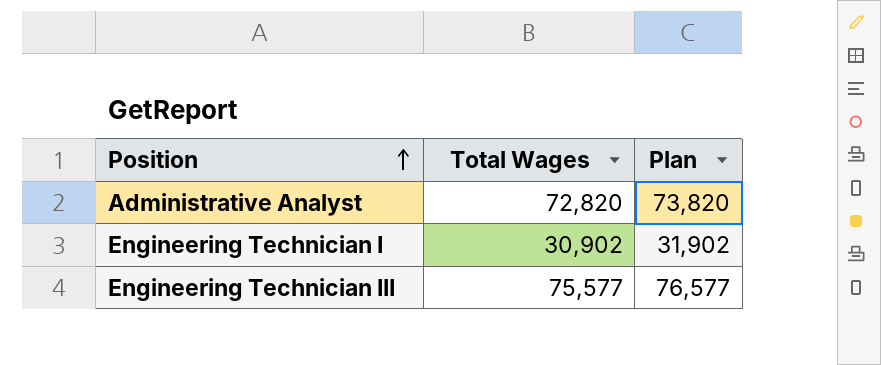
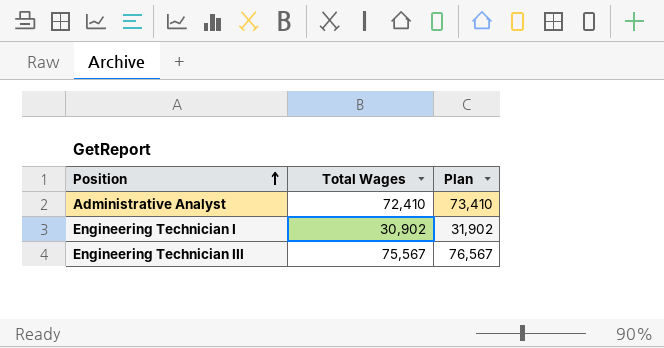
Administrative Analyst | Total Wages: 72,820 -> 72,410
Administrative Analyst | Plan: 73,820 -> 73,410
Engineering Technician III | Total Wages: 75,577 -> 75,567
Engineering Technician III | Plan: 76,577 -> 76,567

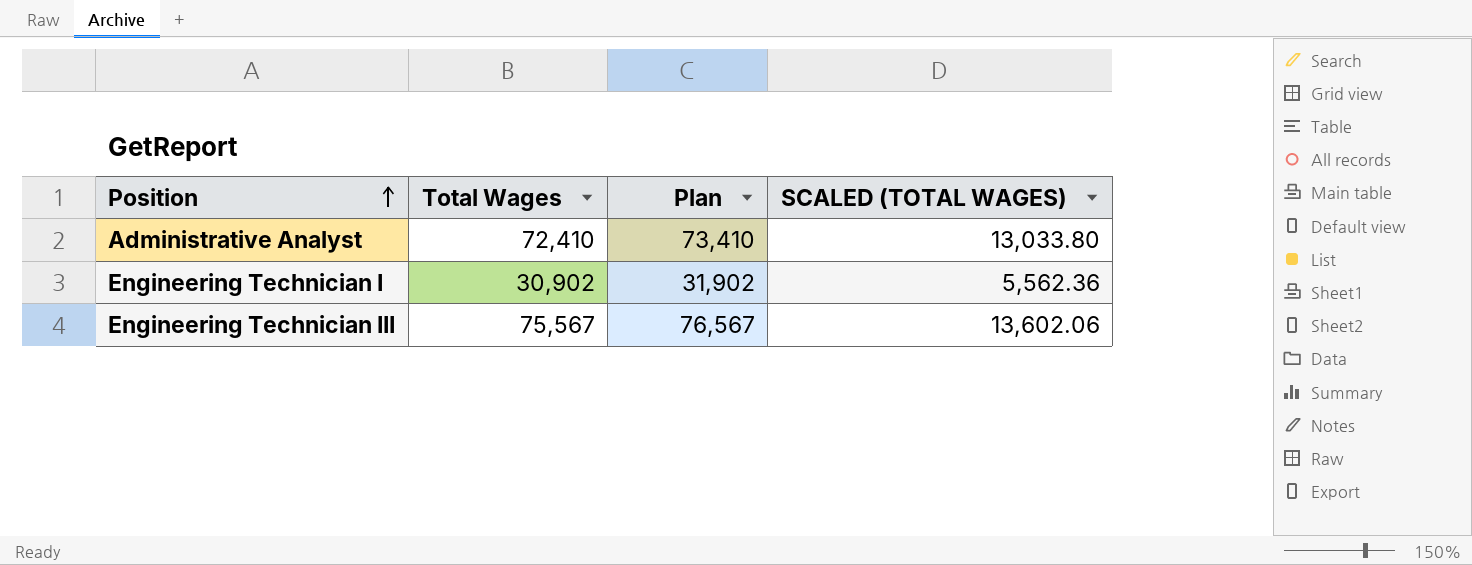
column SCALED (TOTAL WAGES) | formula: none -> [Total Wages] * 0.18

